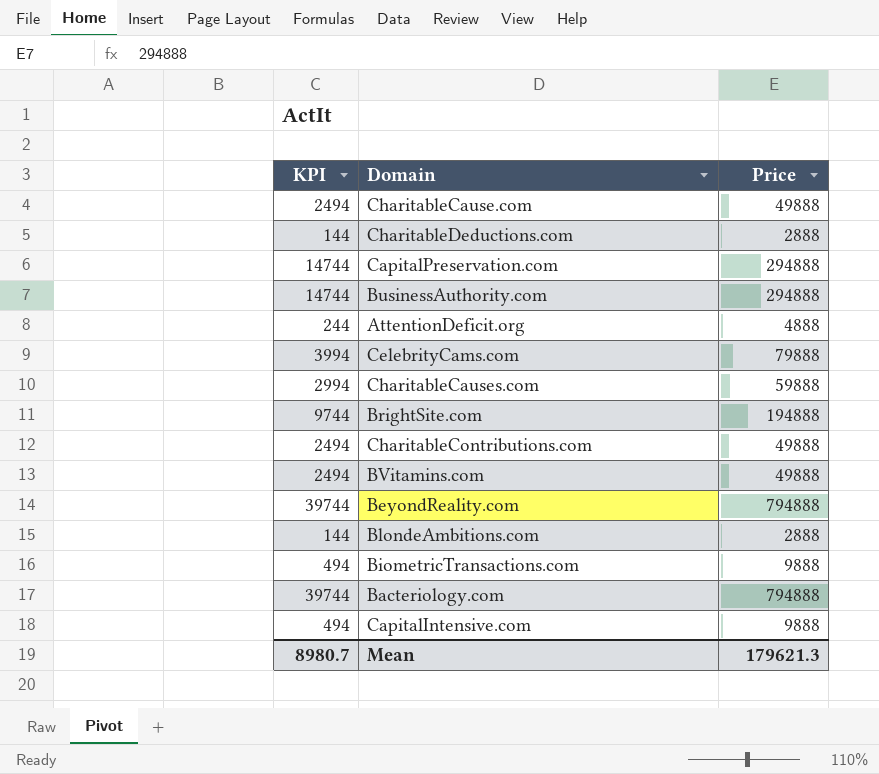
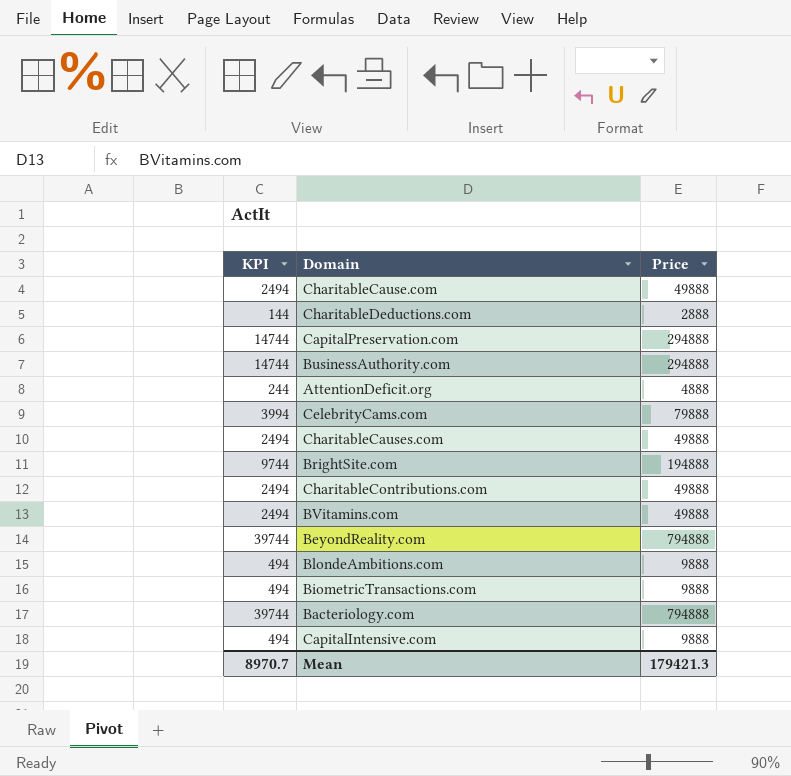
CharitableCauses.com | KPI: 2994 -> 2494
CharitableCauses.com | Price: 59888 -> 49888
BlondeAmbitions.com | KPI: 144 -> 494
BlondeAmbitions.com | Price: 2888 -> 9888
Mean | KPI: 8980.7 -> 8970.7
Mean | Price: 179621.3 -> 179421.3

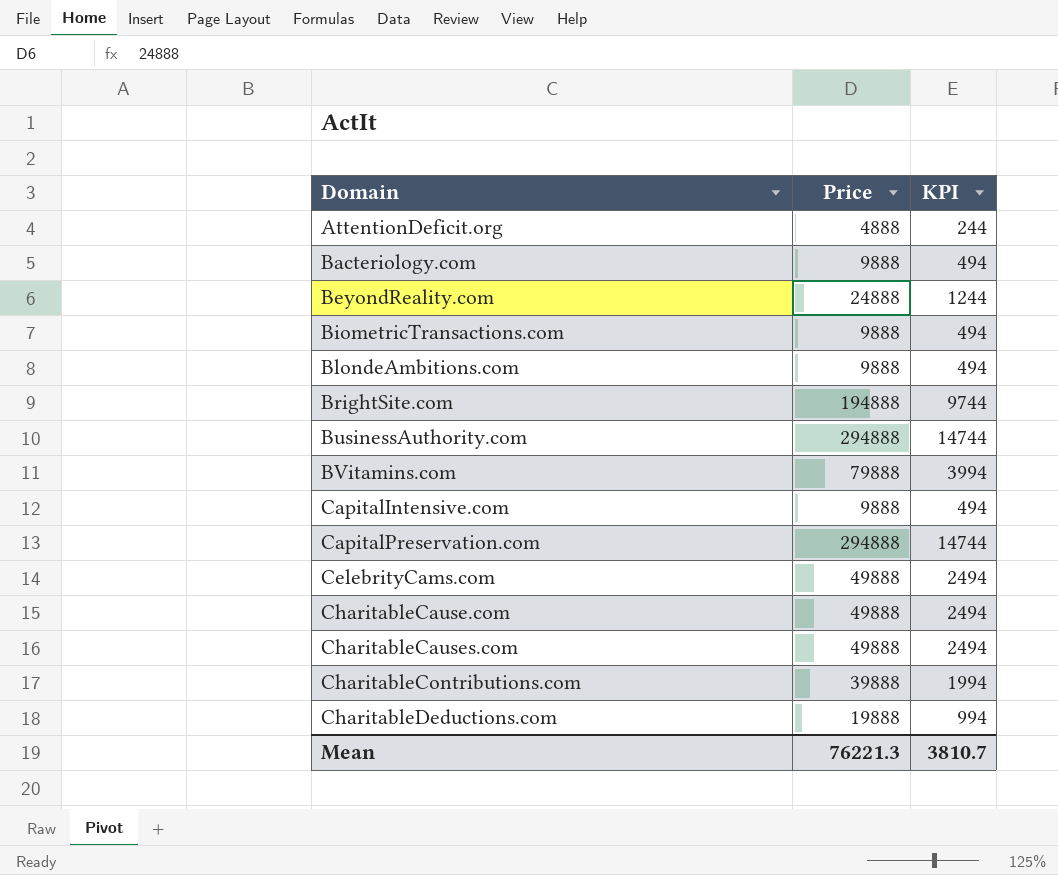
row order: none -> Domain ascending
column KPI | position: 1 -> 3
Bacteriology.com | Price: 794888 -> 9888
Bacteriology.com | KPI: 39744 -> 494
BeyondReality.com | Price: 794888 -> 24888
BeyondReality.com | KPI: 39744 -> 1244
BVitamins.com | Price: 49888 -> 79888
BVitamins.com | KPI: 2494 -> 3994
CelebrityCams.com | Price: 79888 -> 49888
CelebrityCams.com | KPI: 3994 -> 2494
CharitableContributions.com | Price: 49888 -> 39888
CharitableContributions.com | KPI: 2494 -> 1994
CharitableDeductions.com | Price: 2888 -> 19888
CharitableDeductions.com | KPI: 144 -> 994
Mean | Price: 179421.3 -> 76221.3
Mean | KPI: 8970.7 -> 3810.7

